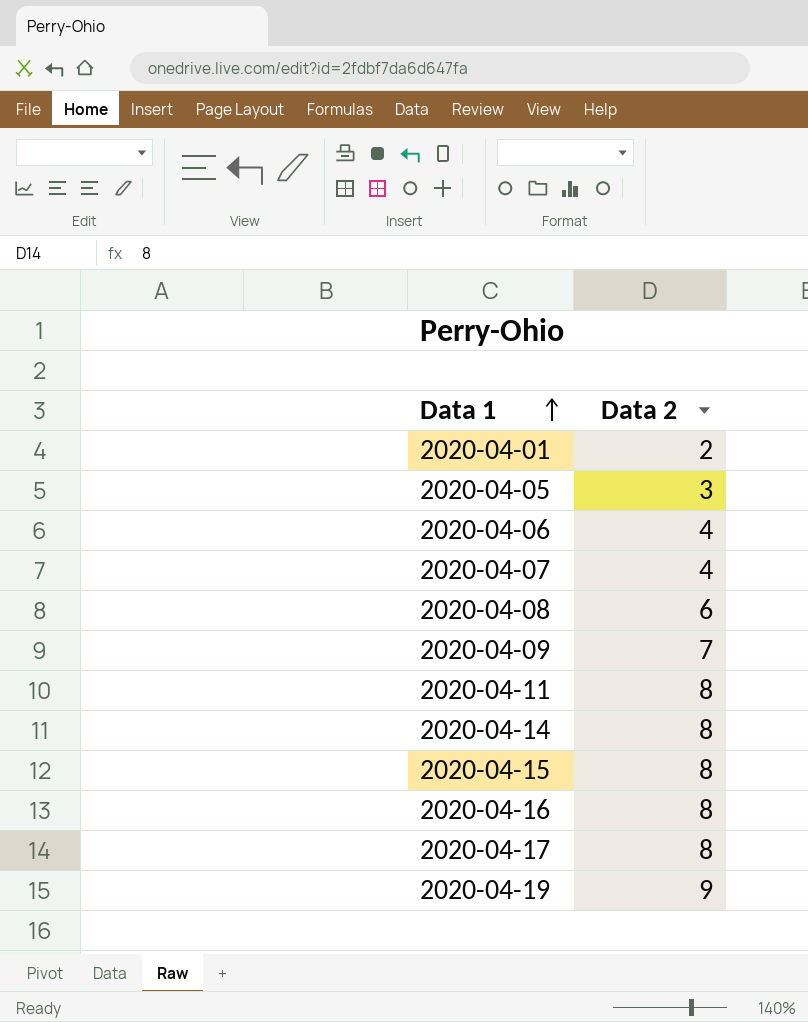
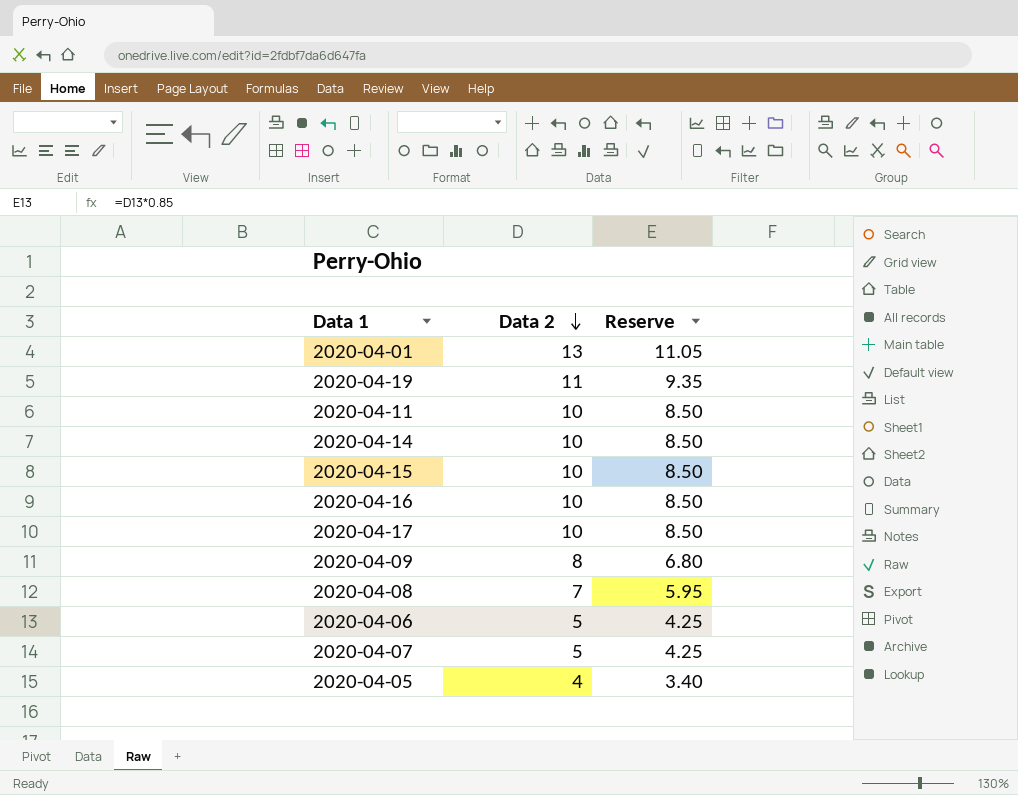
row order: Data 1 ascending -> Data 2 descending
column Reserve | formula: none -> [Data 2] * 0.85
2020-04-01 | Data 2: 2 -> 13
2020-04-19 | Data 2: 9 -> 11
2020-04-11 | Data 2: 8 -> 10
2020-04-14 | Data 2: 8 -> 10
2020-04-15 | Data 2: 8 -> 10
2020-04-16 | Data 2: 8 -> 10
2020-04-17 | Data 2: 8 -> 10
2020-04-09 | Data 2: 7 -> 8
2020-04-08 | Data 2: 6 -> 7
2020-04-06 | Data 2: 4 -> 5
2020-04-07 | Data 2: 4 -> 5
2020-04-05 | Data 2: 3 -> 4

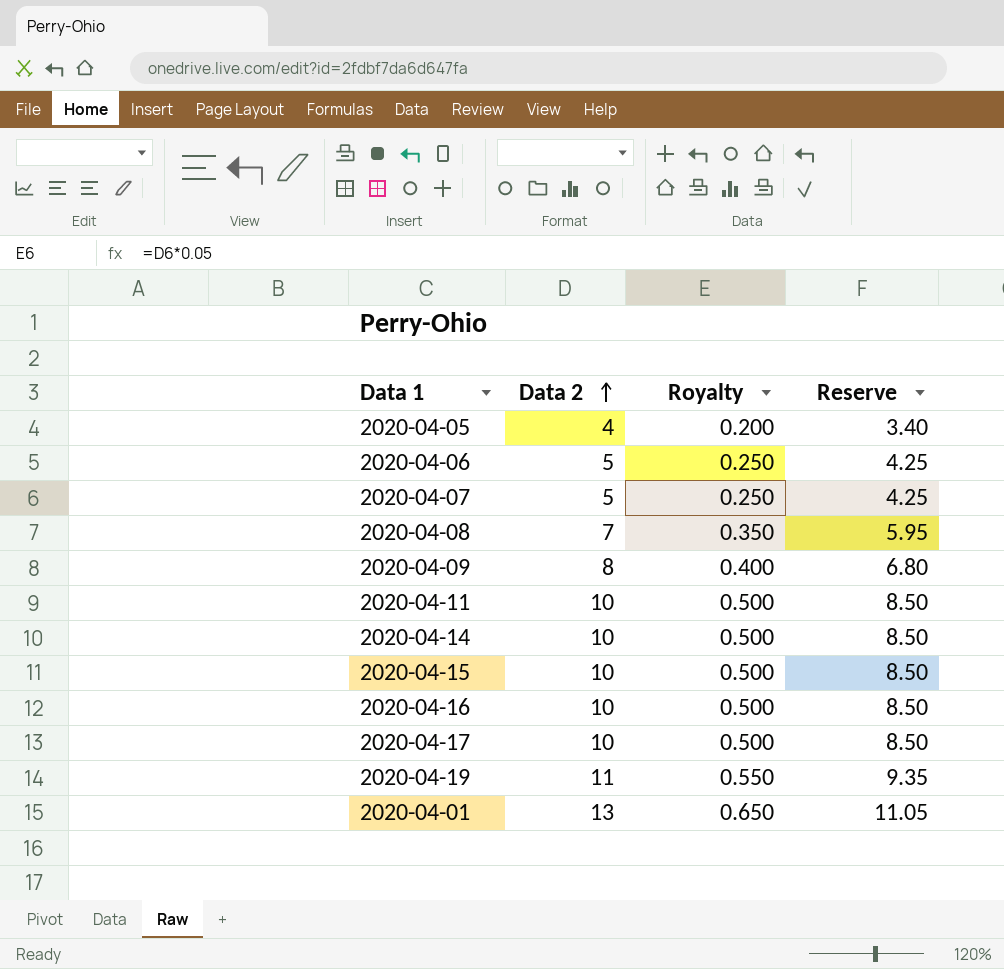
row order: Data 2 descending -> Data 2 ascending
column Royalty | formula: none -> [Data 2] * 0.05

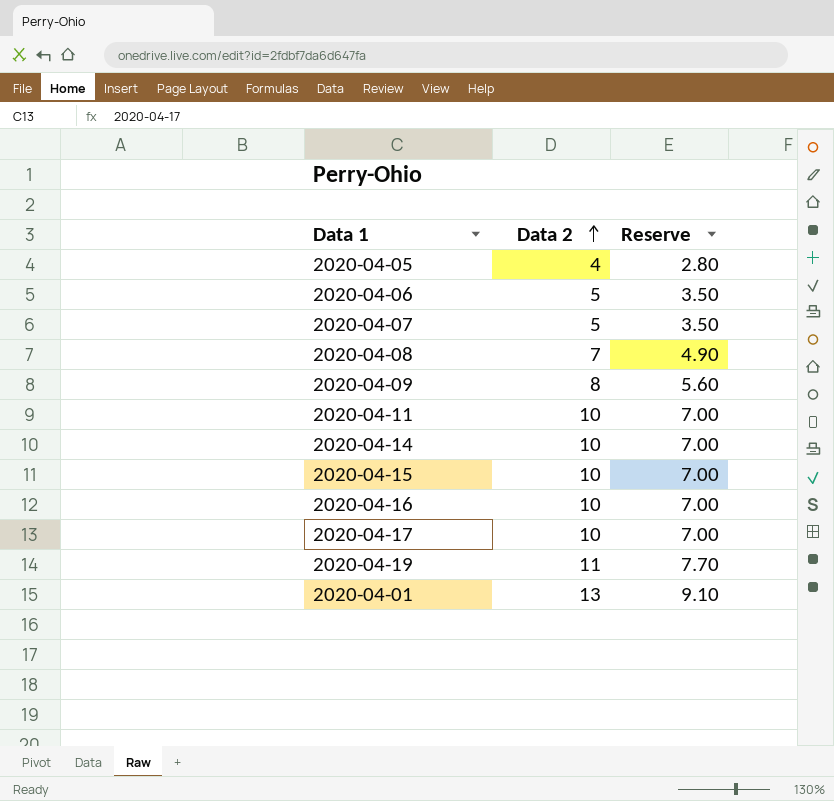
column Royalty | formula: [Data 2] * 0.05 -> none
column Reserve | formula: [Data 2] * 0.85 -> [Data 2] * 0.7

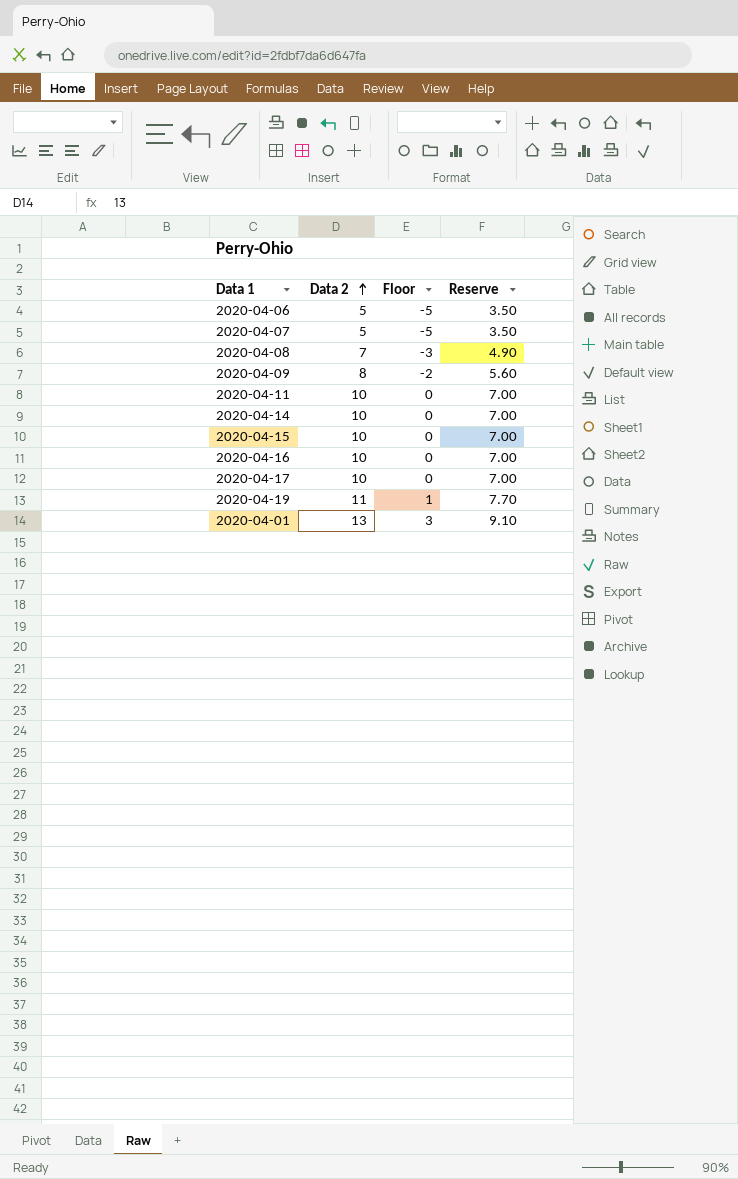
column Floor | formula: none -> [Data 2] - 10
row 2020-04-05: 4 | 2.80 -> none

